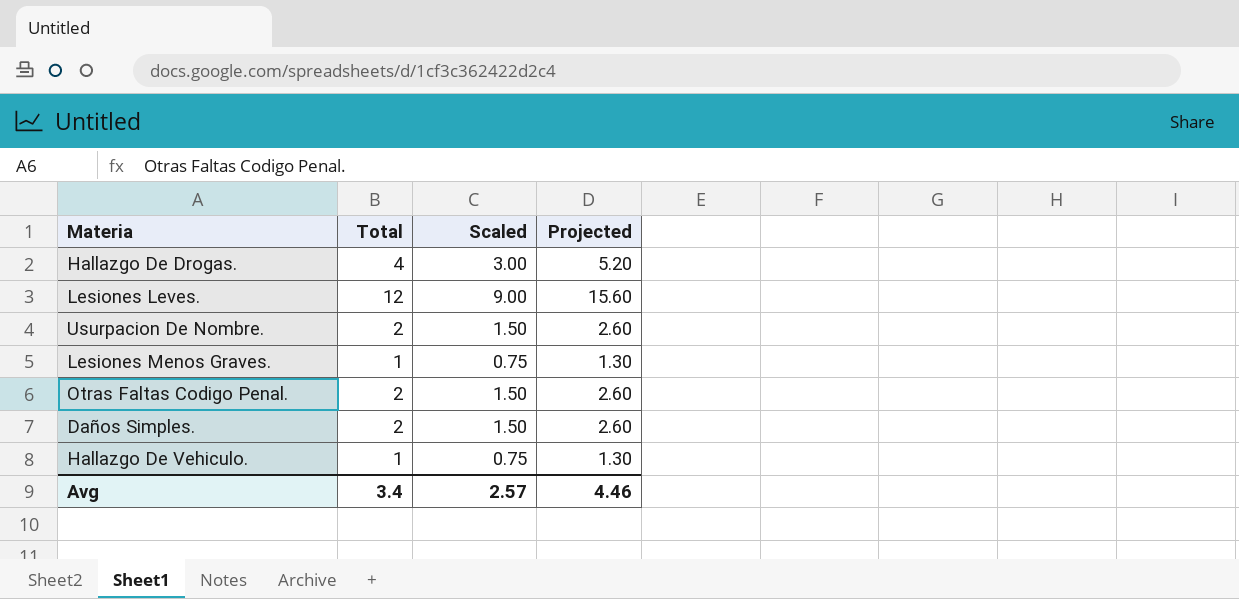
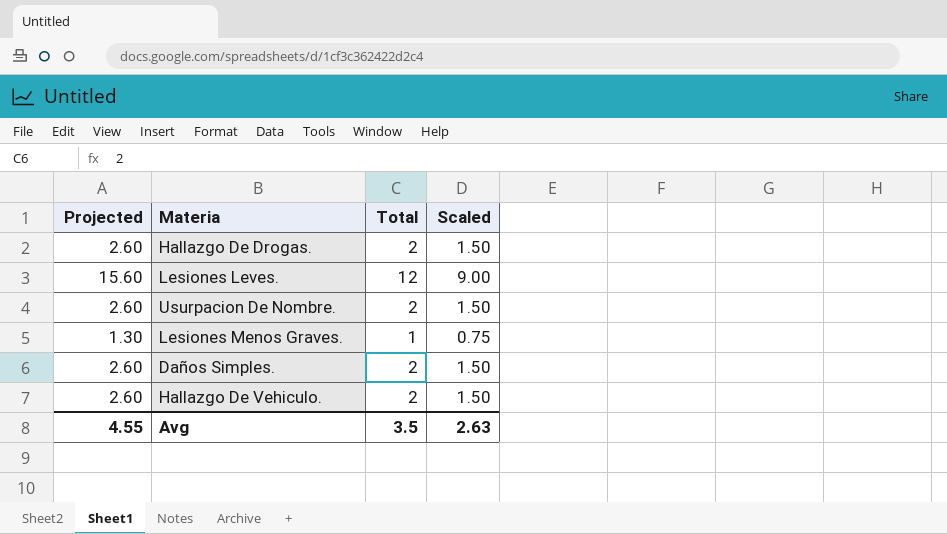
column Projected | position: 4 -> 1
row Otras Faltas Codigo Penal.: 2 | 1.50 | 2.60 -> none
Hallazgo De Drogas. | Projected: 5.20 -> 2.60
Hallazgo De Drogas. | Total: 4 -> 2
Hallazgo De Drogas. | Scaled: 3.00 -> 1.50
Hallazgo De Vehiculo. | Projected: 1.30 -> 2.60
Hallazgo De Vehiculo. | Total: 1 -> 2
Hallazgo De Vehiculo. | Scaled: 0.75 -> 1.50
Avg | Projected: 4.46 -> 4.55
Avg | Total: 3.4 -> 3.5
Avg | Scaled: 2.57 -> 2.63

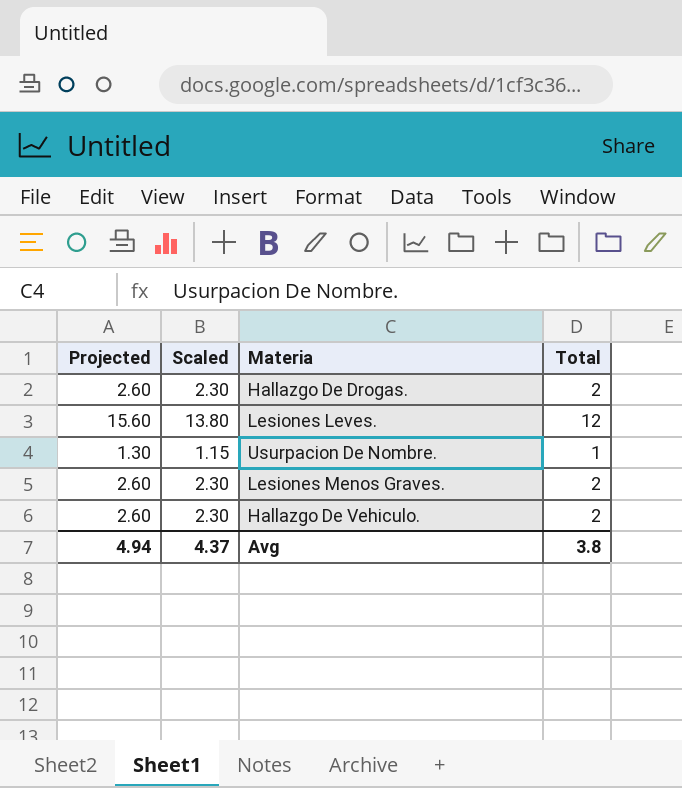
column Scaled | formula: [Total] * 0.75 -> [Total] * 1.15
column Scaled | position: 4 -> 2
row Daños Simples.: 2.60 | 2 | 1.50 -> none
Usurpacion De Nombre. | Projected: 2.60 -> 1.30
Usurpacion De Nombre. | Total: 2 -> 1
Lesiones Menos Graves. | Projected: 1.30 -> 2.60
Lesiones Menos Graves. | Total: 1 -> 2
Avg | Projected: 4.55 -> 4.94
Avg | Scaled: 2.63 -> 4.37
Avg | Total: 3.5 -> 3.8

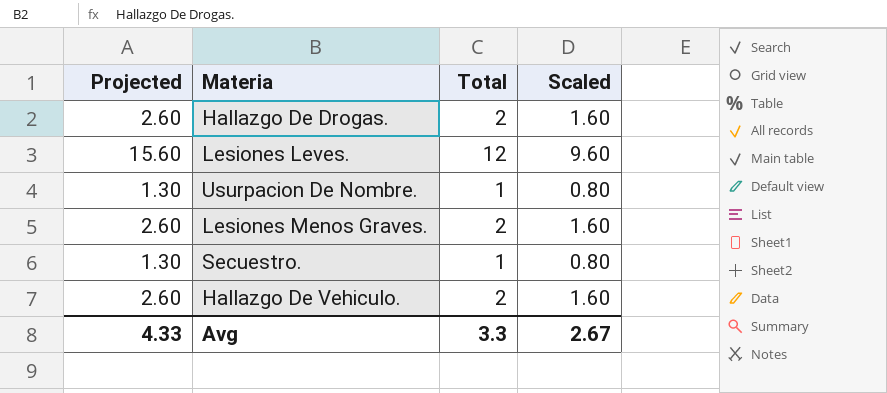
column Scaled | formula: [Total] * 1.15 -> [Total] * 0.8
column Scaled | position: 2 -> 4
row Secuestro.: none -> 1.30 | 1 | 0.80
Avg | Projected: 4.94 -> 4.33
Avg | Total: 3.8 -> 3.3
Avg | Scaled: 4.37 -> 2.67

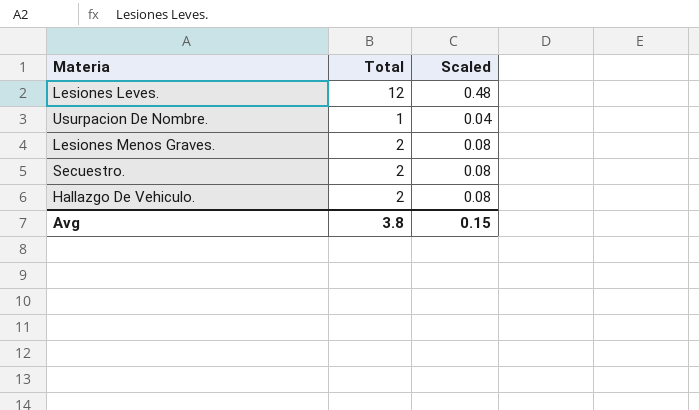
column Projected | formula: [Total] * 1.3 -> none
column Scaled | formula: [Total] * 0.8 -> [Total] * 0.04
row Hallazgo De Drogas.: 2.60 | 2 | 1.60 -> none
Secuestro. | Total: 1 -> 2
Avg | Total: 3.3 -> 3.8
Avg | Scaled: 2.67 -> 0.15

